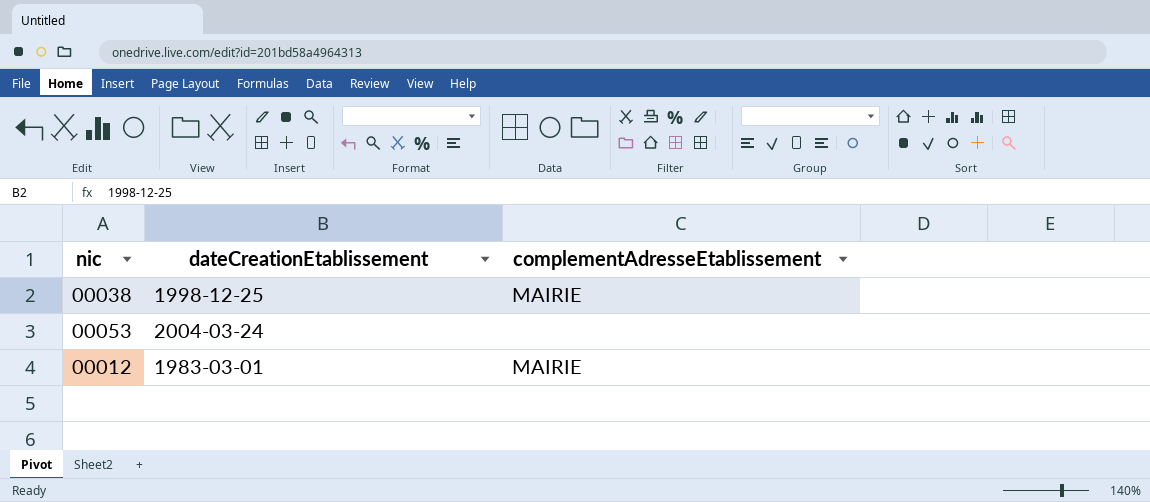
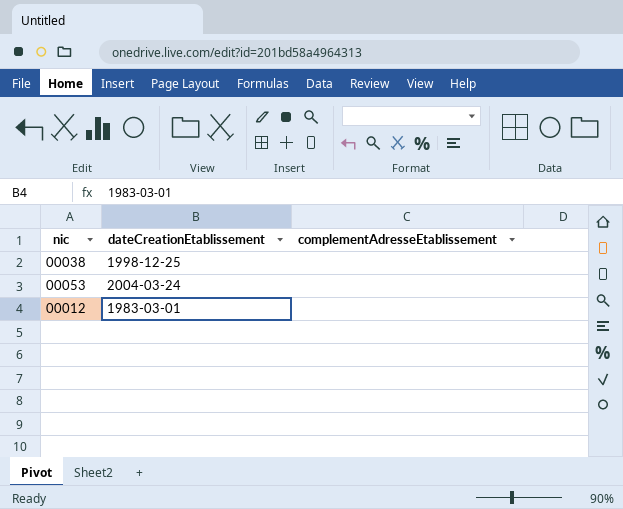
00038 | complementAdresseEtablissement: MAIRIE -> none
00012 | complementAdresseEtablissement: MAIRIE -> none

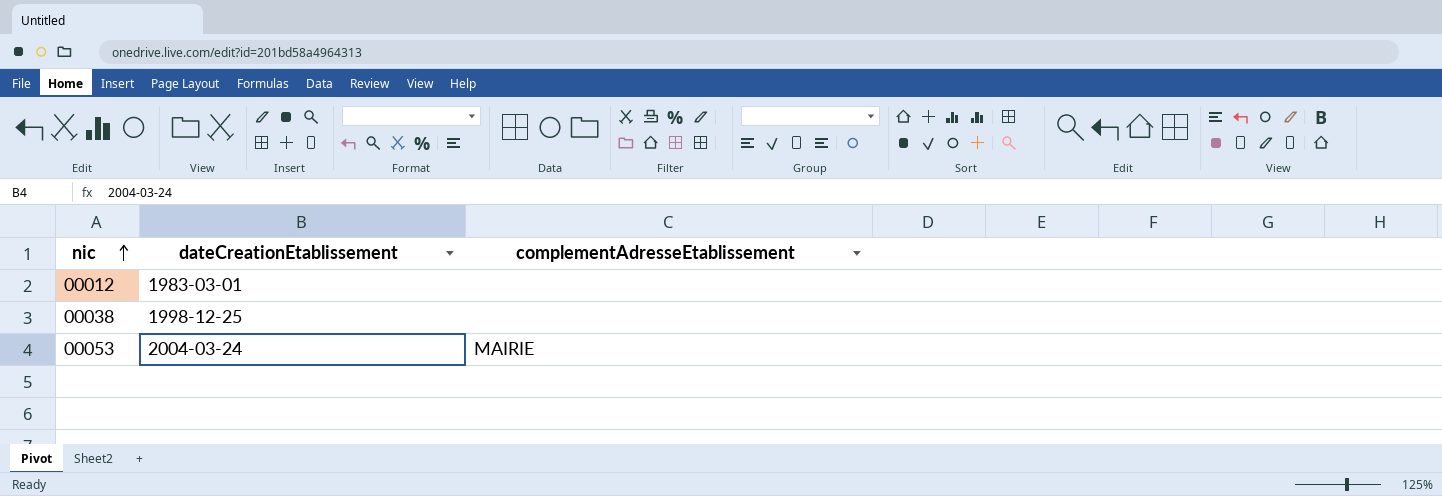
row order: none -> nic ascending
00053 | complementAdresseEtablissement: none -> MAIRIE

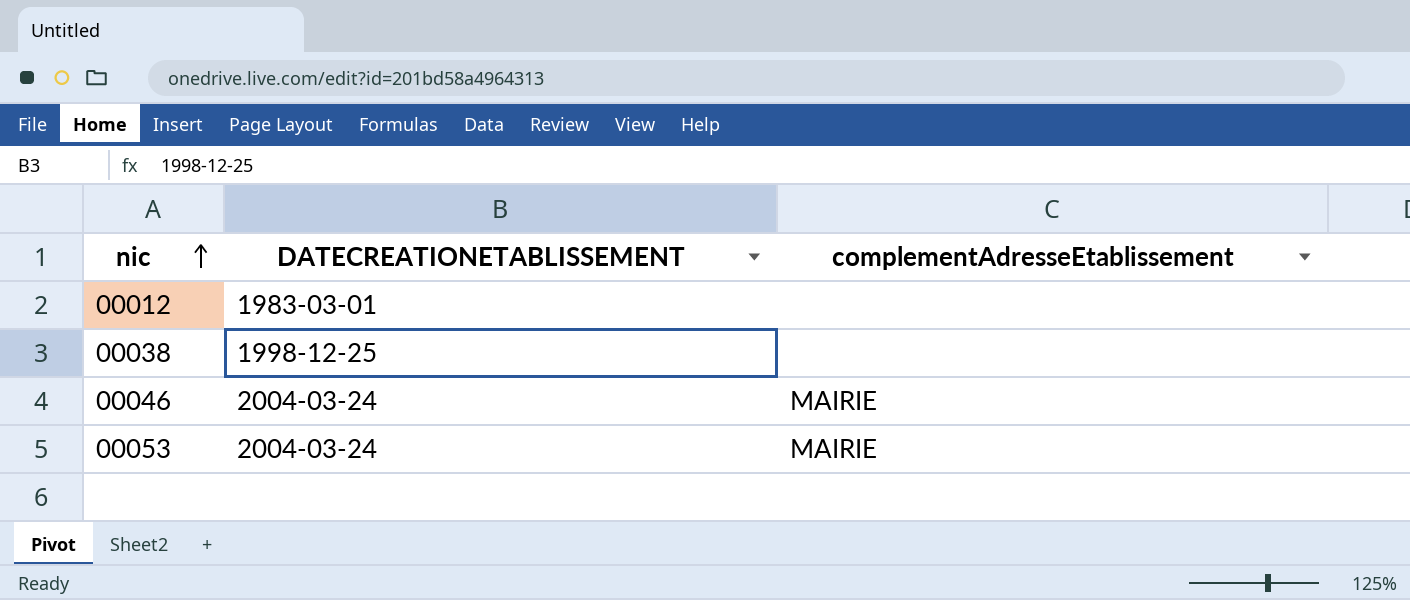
column name: dateCreationEtablissement -> DATECREATIONETABLISSEMENT
row 00046: none -> 2004-03-24 | MAIRIE

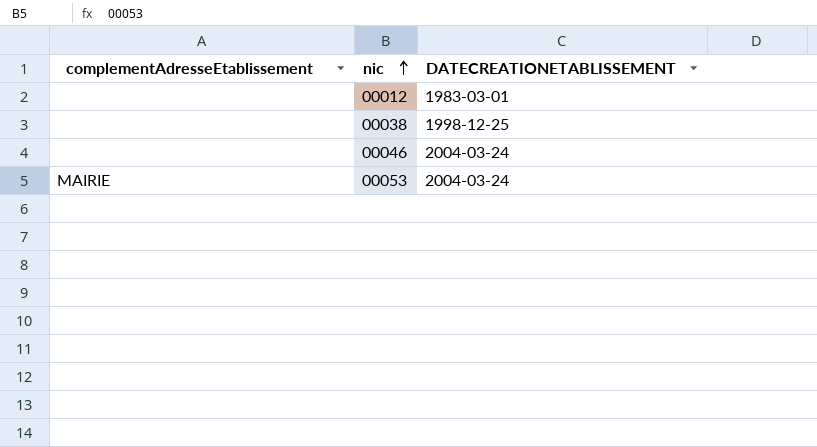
column complementAdresseEtablissement | position: 3 -> 1
00046 | complementAdresseEtablissement: MAIRIE -> none

